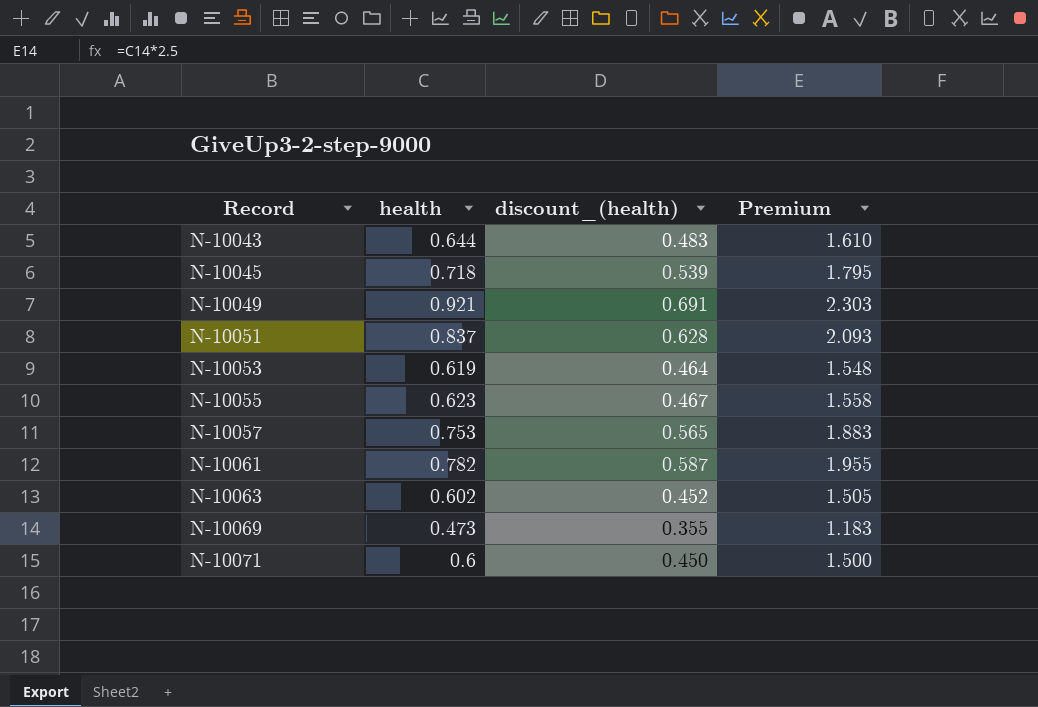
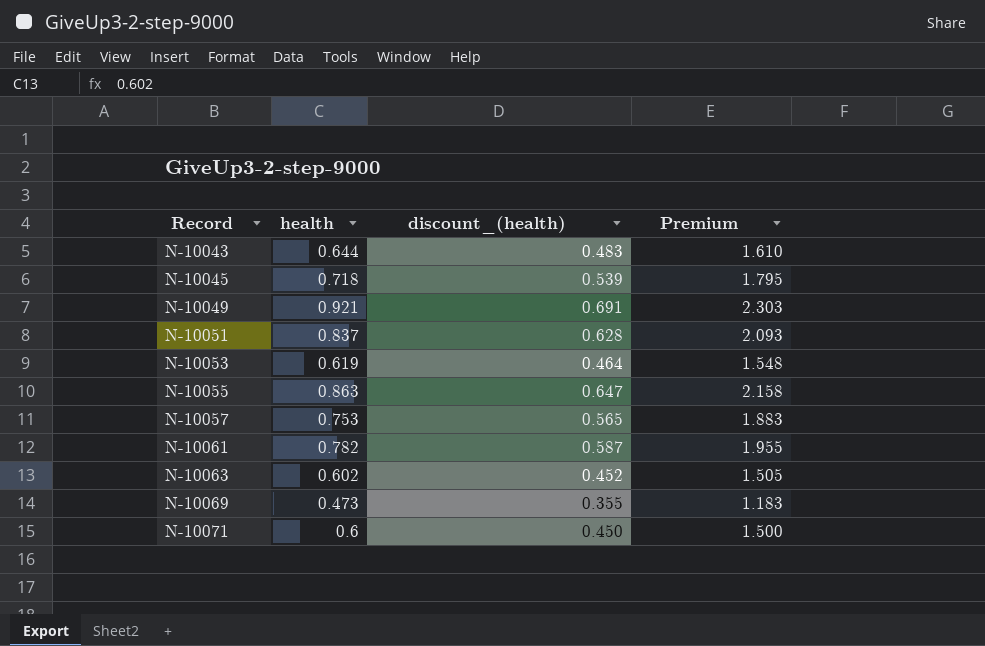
N-10055 | health: 0.623 -> 0.863
N-10055 | discount_(health): 0.467 -> 0.647
N-10055 | Premium: 1.558 -> 2.158

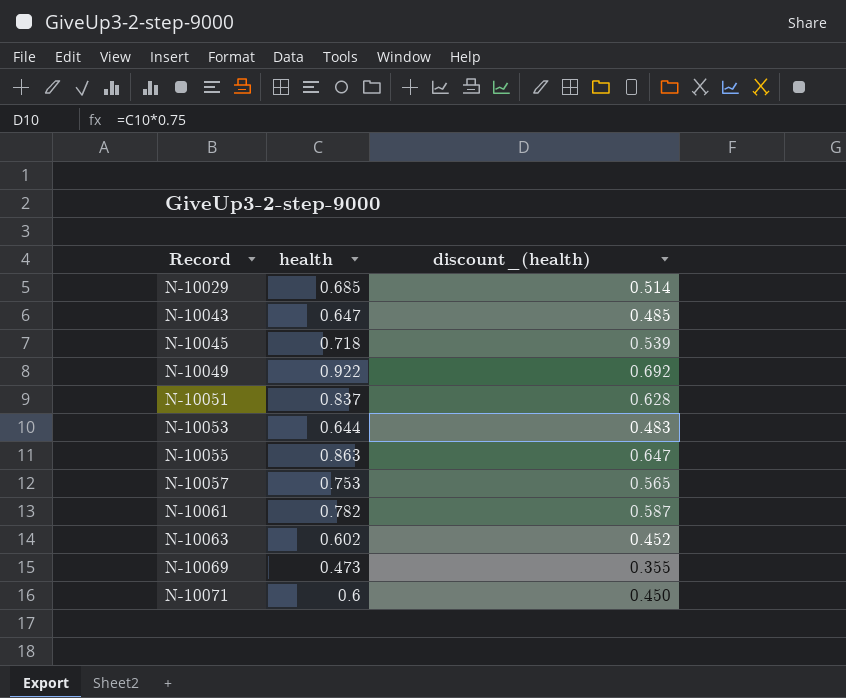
column Premium | formula: [health] * 2.5 -> none
row N-10029: none -> 0.685 | 0.514
N-10043 | health: 0.644 -> 0.647
N-10043 | discount_(health): 0.483 -> 0.485
N-10049 | health: 0.921 -> 0.922
N-10049 | discount_(health): 0.691 -> 0.692
N-10053 | health: 0.619 -> 0.644
N-10053 | discount_(health): 0.464 -> 0.483

